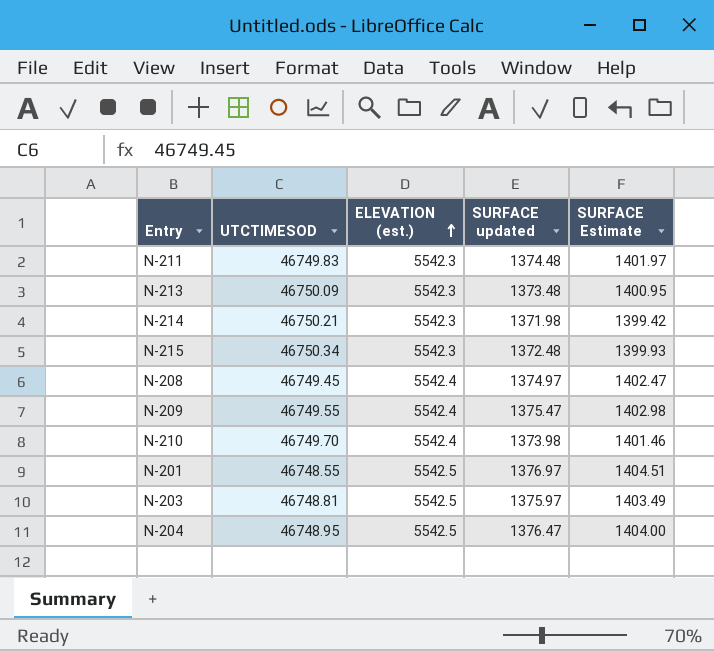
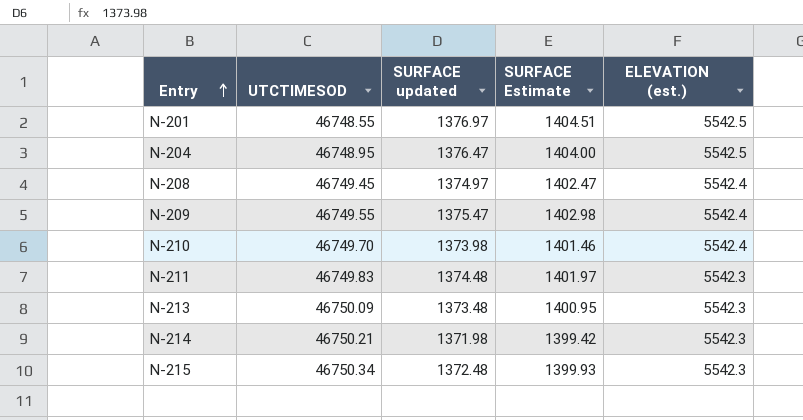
row order: ELEVATION (est.) ascending -> Entry ascending
column ELEVATION (est.) | position: 3 -> 5
row N-203: 46748.81 | 5542.5 | 1375.97 | 1403.49 -> none

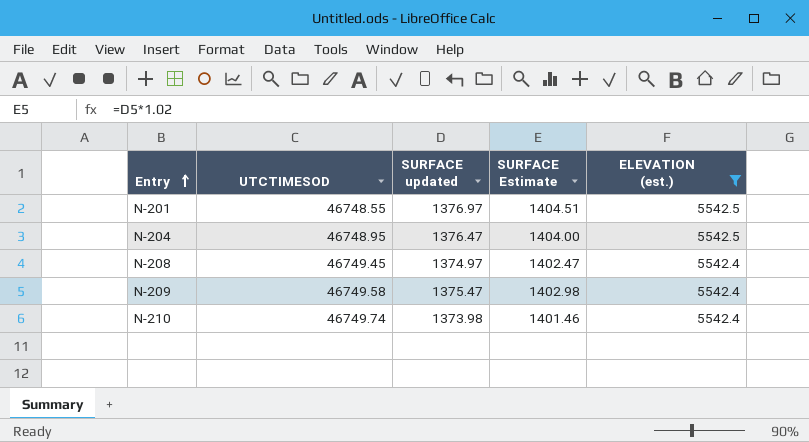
filter: none -> ELEVATION (est.) != 5542.3
N-209 | UTCTIMESOD: 46749.55 -> 46749.58
N-210 | UTCTIMESOD: 46749.70 -> 46749.74

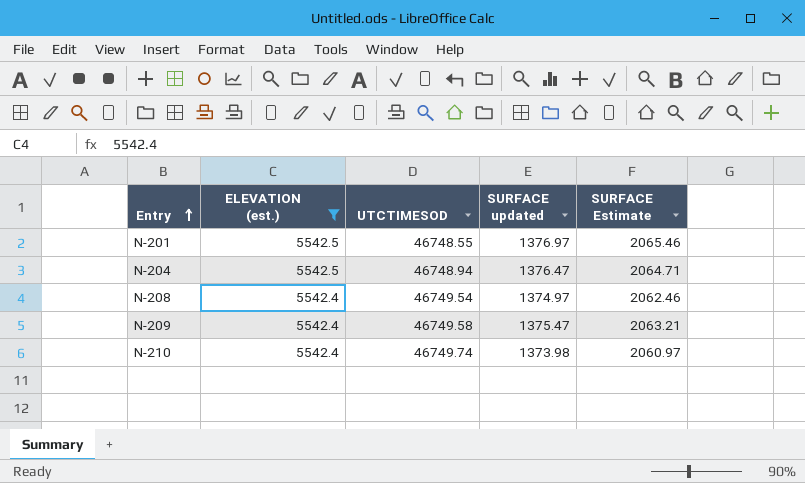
column ELEVATION (est.) | position: 5 -> 2
column SURFACE Estimate | formula: [SURFACE updated] * 1.02 -> [SURFACE updated] * 1.5
N-204 | UTCTIMESOD: 46748.95 -> 46748.94
N-208 | UTCTIMESOD: 46749.45 -> 46749.54

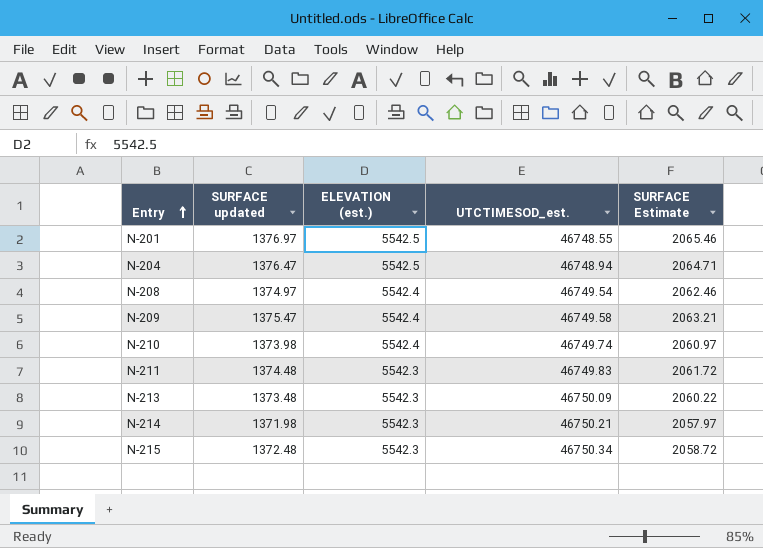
filter: ELEVATION (est.) != 5542.3 -> none
column SURFACE updated | position: 4 -> 2
column name: UTCTIMESOD -> UTCTIMESOD_est.

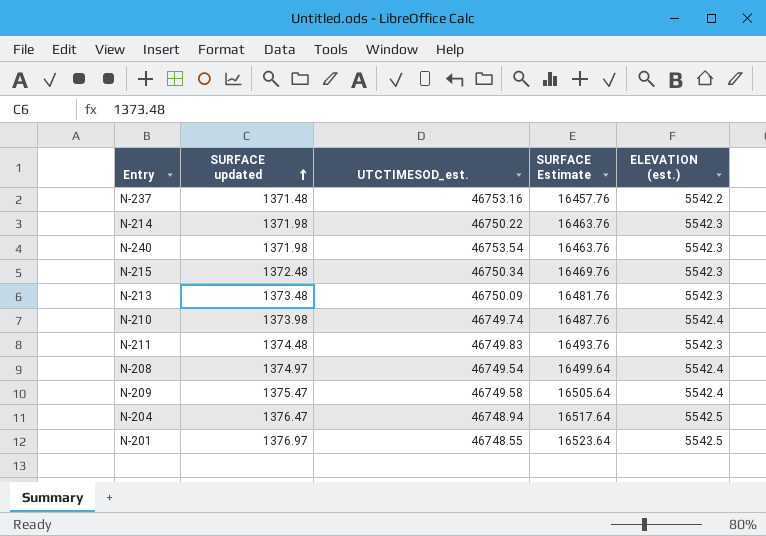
row order: Entry ascending -> SURFACE updated ascending
column SURFACE Estimate | formula: [SURFACE updated] * 1.5 -> [SURFACE updated] * 12
column ELEVATION (est.) | position: 3 -> 5
row N-237: none -> 1371.48 | 46753.16 | 16457.76 | 5542.2
N-214 | UTCTIMESOD_est.: 46750.21 -> 46750.22
row N-240: none -> 1371.98 | 46753.54 | 16463.76 | 5542.3

